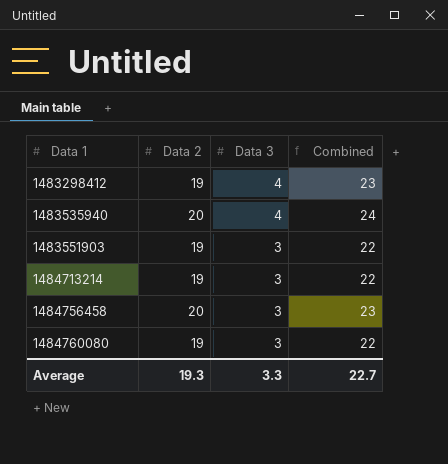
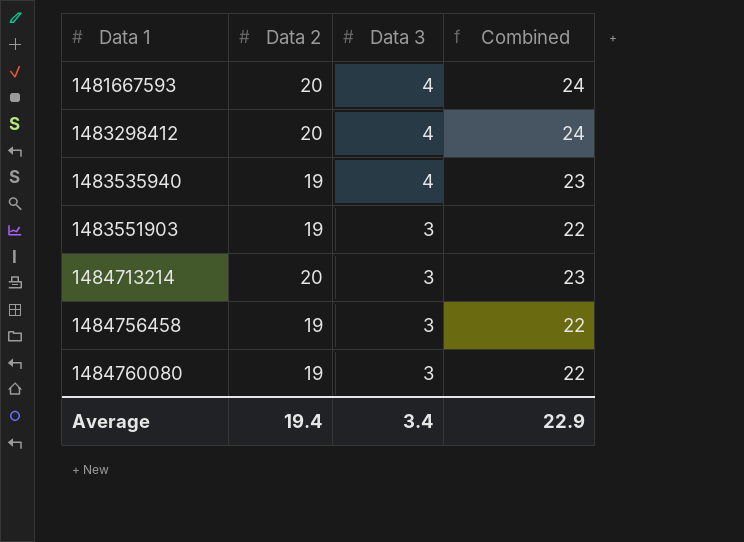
row 1481667593: none -> 20 | 4 | 24
1483298412 | Data 2: 19 -> 20
1483298412 | Combined: 23 -> 24
1483535940 | Data 2: 20 -> 19
1483535940 | Combined: 24 -> 23
1484713214 | Data 2: 19 -> 20
1484713214 | Combined: 22 -> 23
1484756458 | Data 2: 20 -> 19
1484756458 | Combined: 23 -> 22
Average | Data 2: 19.3 -> 19.4
Average | Data 3: 3.3 -> 3.4
Average | Combined: 22.7 -> 22.9

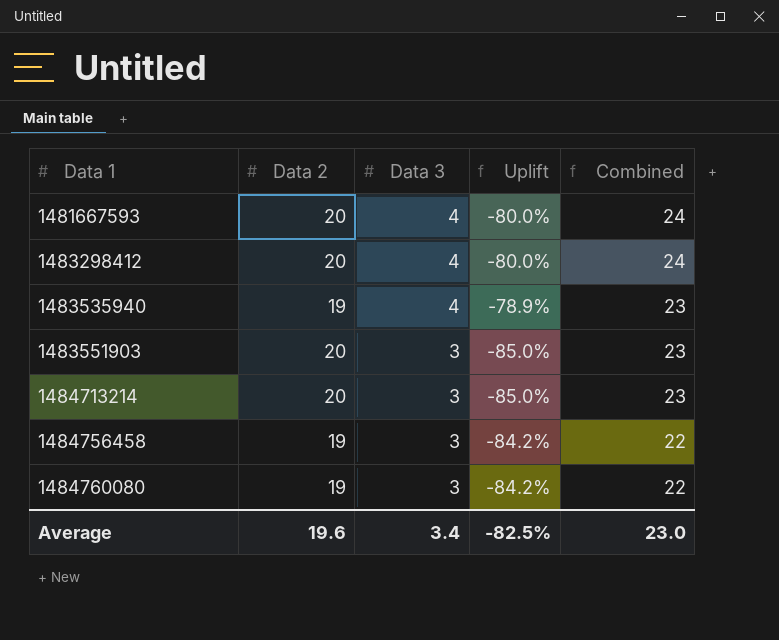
column Uplift | formula: none -> ([Data 3] - [Data 2]) / [Data 2]
1483551903 | Data 2: 19 -> 20
1483551903 | Combined: 22 -> 23
Average | Data 2: 19.4 -> 19.6
Average | Combined: 22.9 -> 23.0

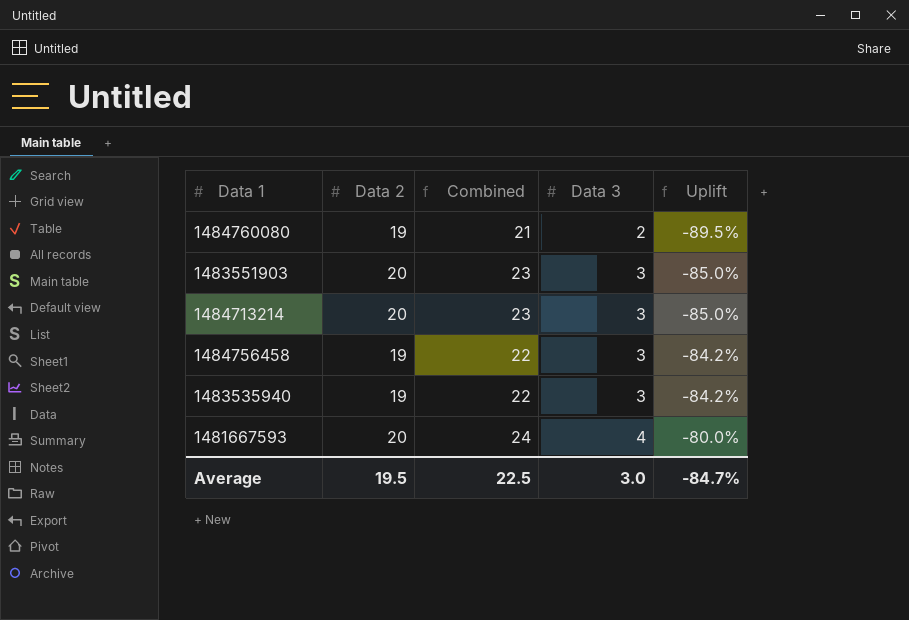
row order: Data 1 ascending -> Data 3 ascending
column Combined | position: 5 -> 3
row 1483298412: 20 | 4 | -80.0% | 24 -> none
1484760080 | Combined: 22 -> 21
1484760080 | Data 3: 3 -> 2
1484760080 | Uplift: -84.2% -> -89.5%
1483535940 | Combined: 23 -> 22
1483535940 | Data 3: 4 -> 3
1483535940 | Uplift: -78.9% -> -84.2%
Average | Data 2: 19.6 -> 19.5
Average | Combined: 23.0 -> 22.5
Average | Data 3: 3.4 -> 3.0
Average | Uplift: -82.5% -> -84.7%

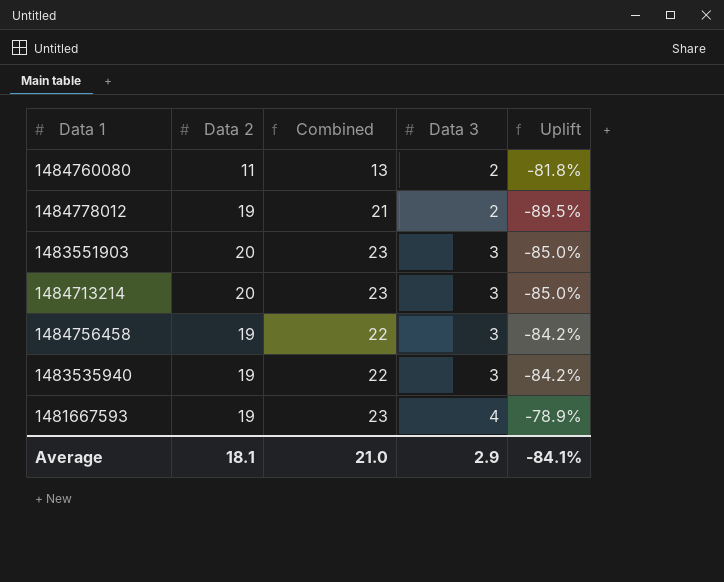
1484760080 | Data 2: 19 -> 11
1484760080 | Combined: 21 -> 13
1484760080 | Uplift: -89.5% -> -81.8%
row 1484778012: none -> 19 | 21 | 2 | -89.5%
1481667593 | Data 2: 20 -> 19
1481667593 | Combined: 24 -> 23
1481667593 | Uplift: -80.0% -> -78.9%
Average | Data 2: 19.5 -> 18.1
Average | Combined: 22.5 -> 21.0
Average | Data 3: 3.0 -> 2.9
Average | Uplift: -84.7% -> -84.1%

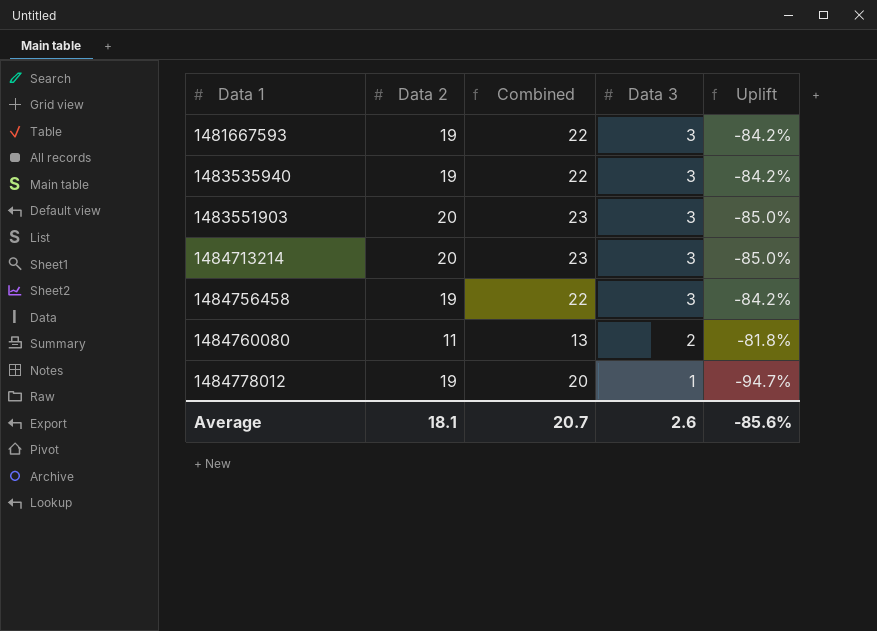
row order: Data 3 ascending -> Data 1 ascending
1481667593 | Combined: 23 -> 22
1481667593 | Data 3: 4 -> 3
1481667593 | Uplift: -78.9% -> -84.2%
1484778012 | Combined: 21 -> 20
1484778012 | Data 3: 2 -> 1
1484778012 | Uplift: -89.5% -> -94.7%
Average | Combined: 21.0 -> 20.7
Average | Data 3: 2.9 -> 2.6
Average | Uplift: -84.1% -> -85.6%

